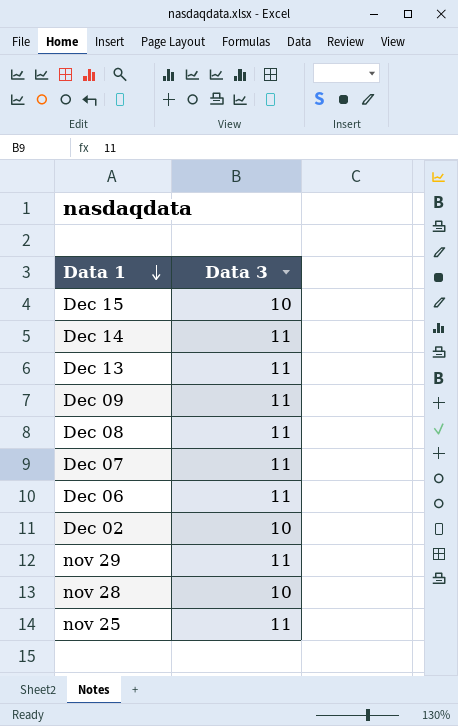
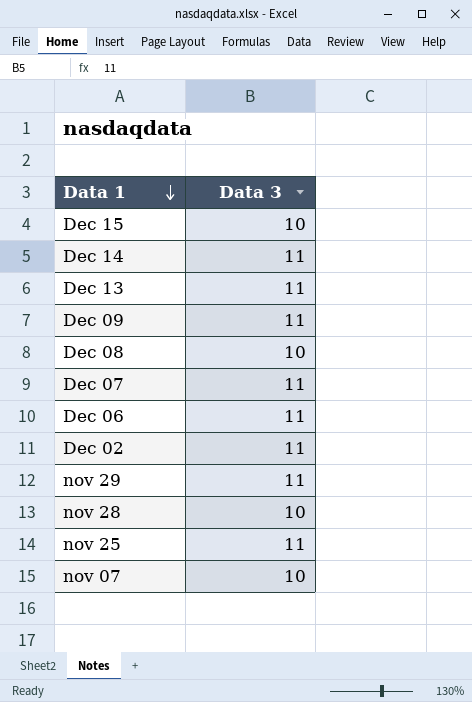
Dec 08 | Data 3: 11 -> 10
Dec 02 | Data 3: 10 -> 11
row nov 07: none -> 10

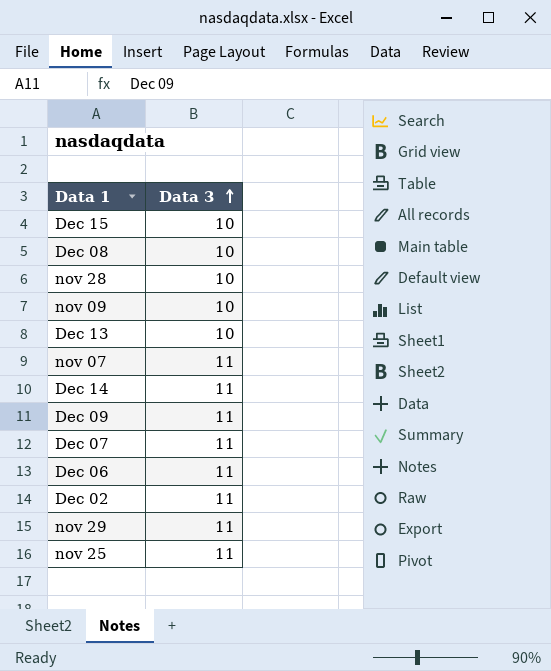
row order: Data 1 descending -> Data 3 ascending
row nov 09: none -> 10
Dec 13 | Data 3: 11 -> 10
nov 07 | Data 3: 10 -> 11

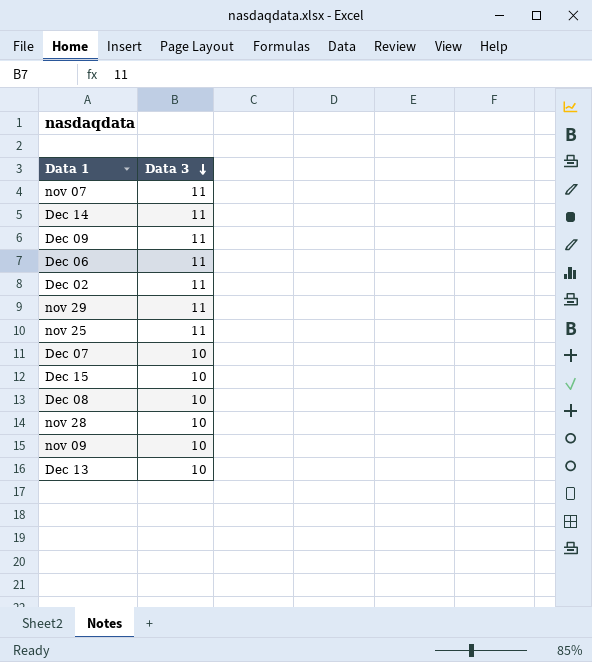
row order: Data 3 ascending -> Data 3 descending
Dec 07 | Data 3: 11 -> 10

